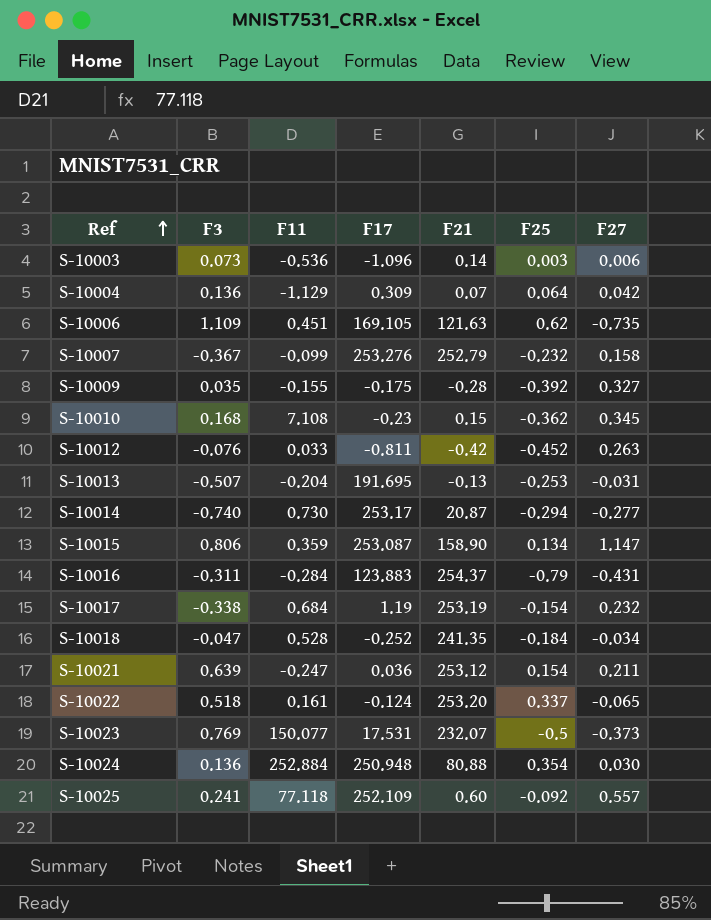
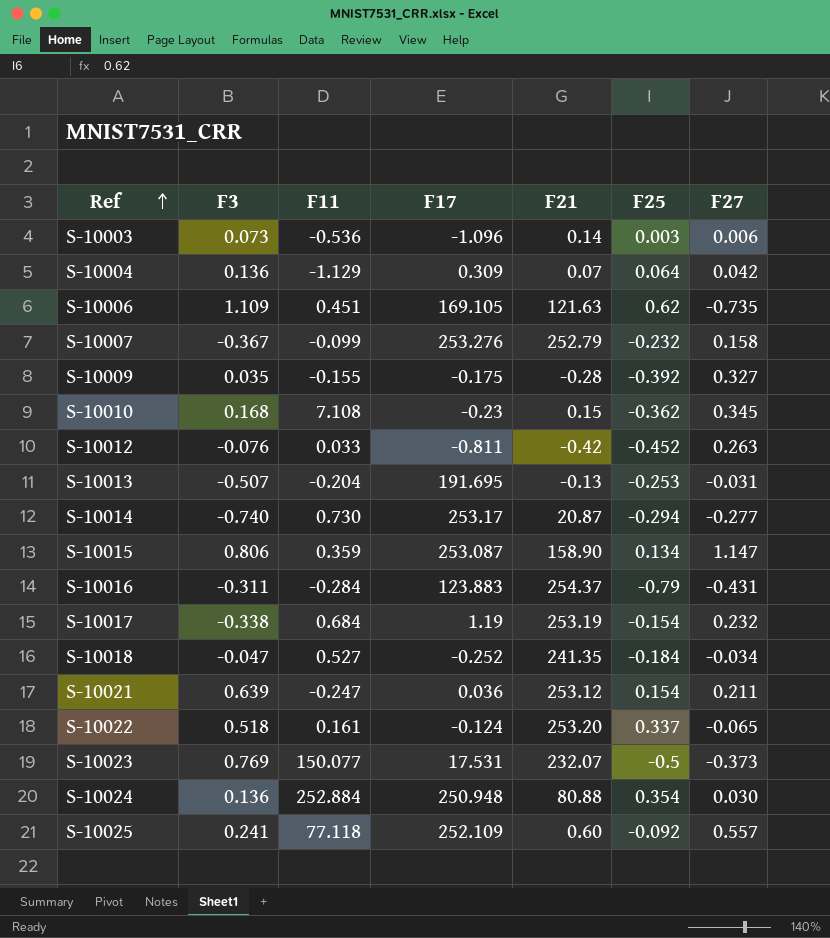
S-10018 | F11: 0.528 -> 0.527

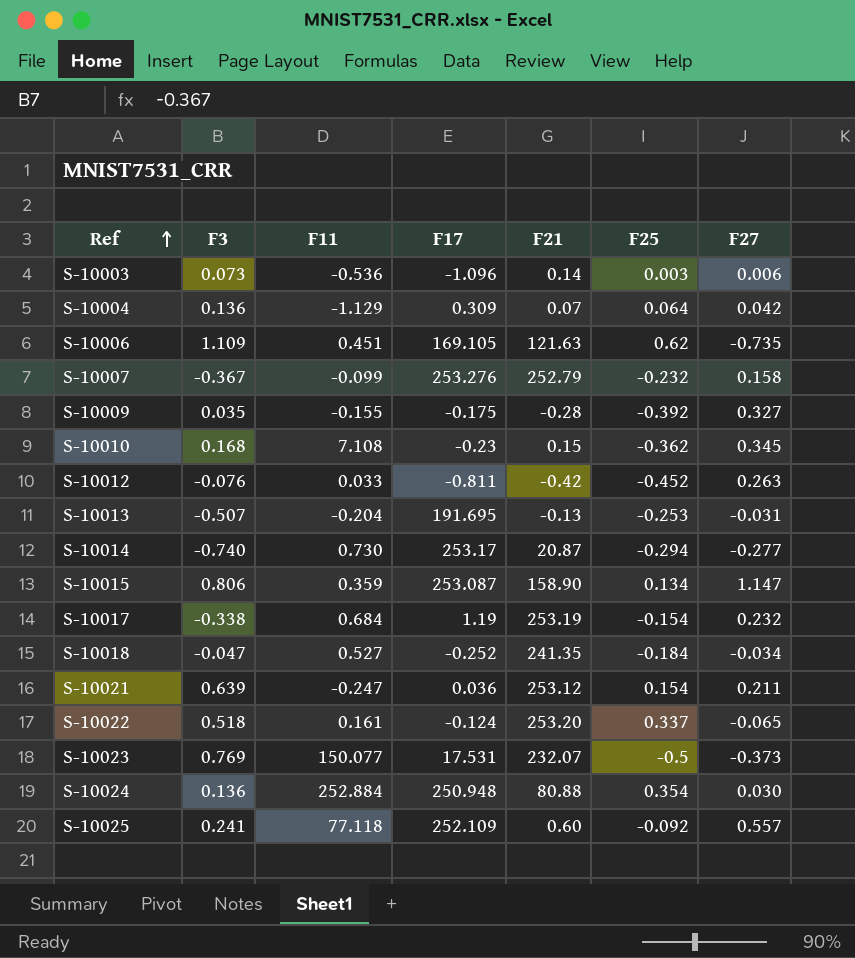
row S-10016: -0.311 | -0.284 | 123.883 | 254.37 | -0.79 | -0.431 -> none

